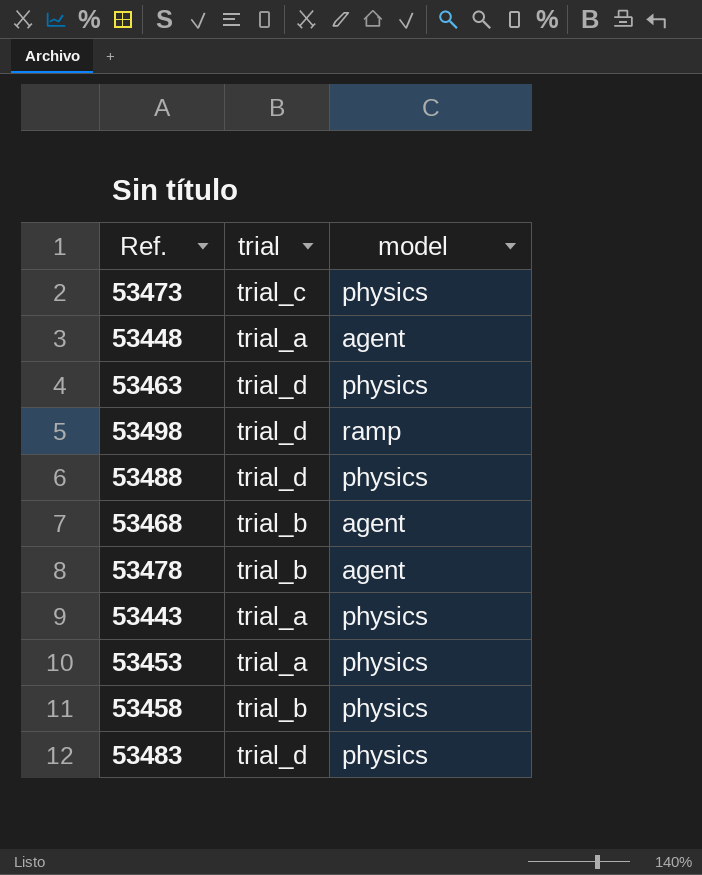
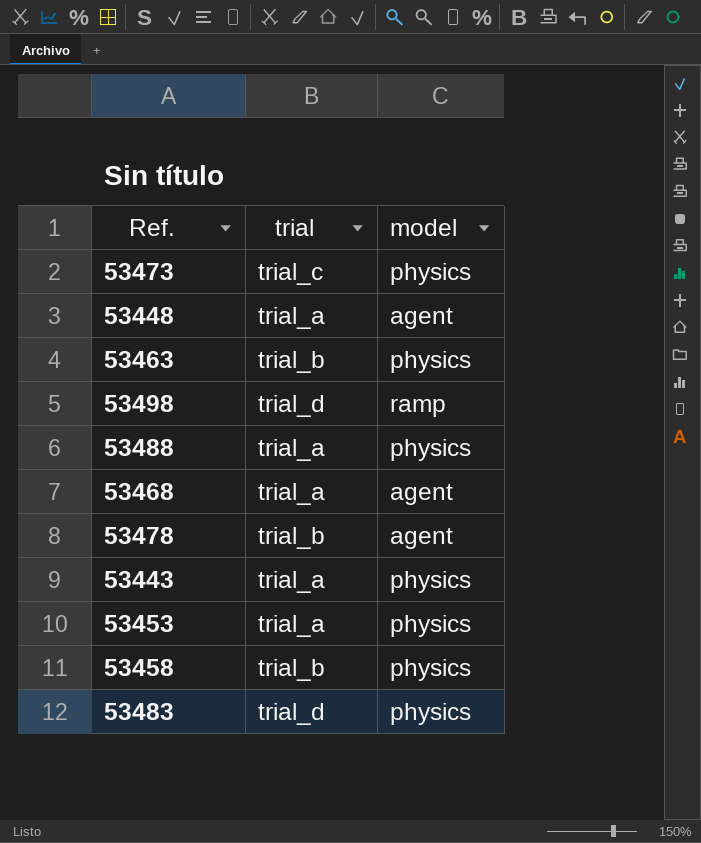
53463 | trial: trial_d -> trial_b
53488 | trial: trial_d -> trial_a
53468 | trial: trial_b -> trial_a

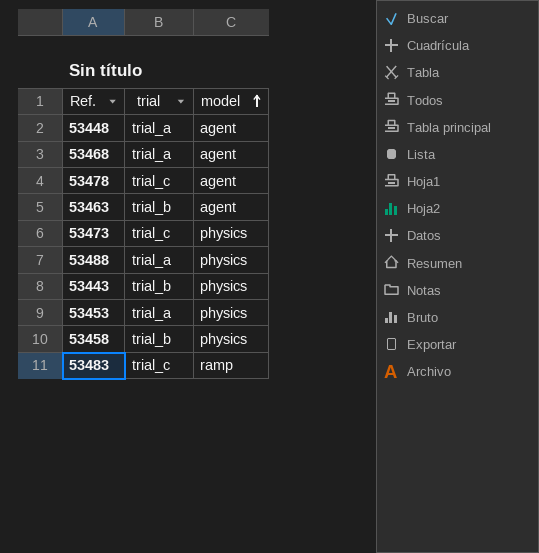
row order: none -> model ascending
row 53498: trial_d | ramp -> none
53478 | trial: trial_b -> trial_c
53463 | model: physics -> agent
53443 | trial: trial_a -> trial_b
53483 | trial: trial_d -> trial_c
53483 | model: physics -> ramp

